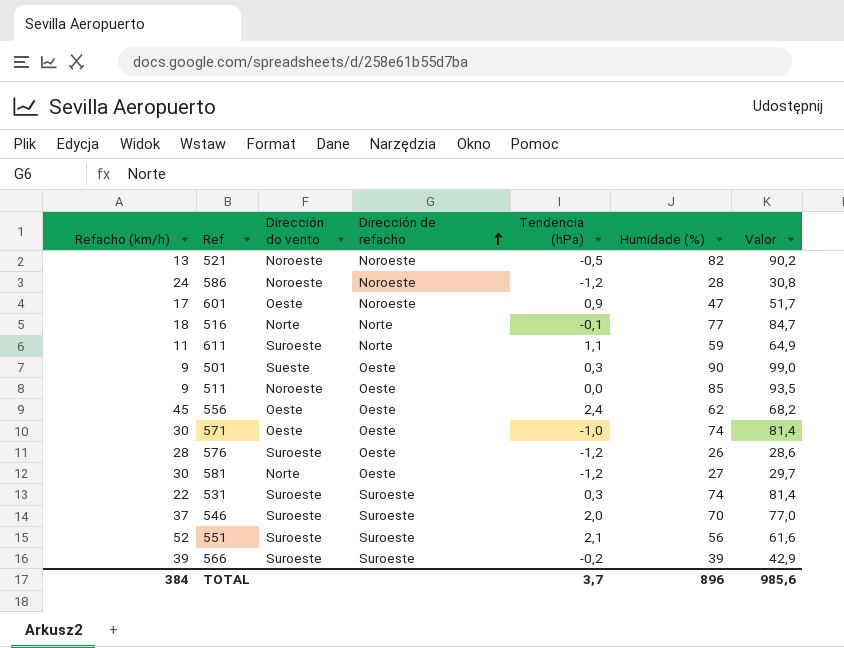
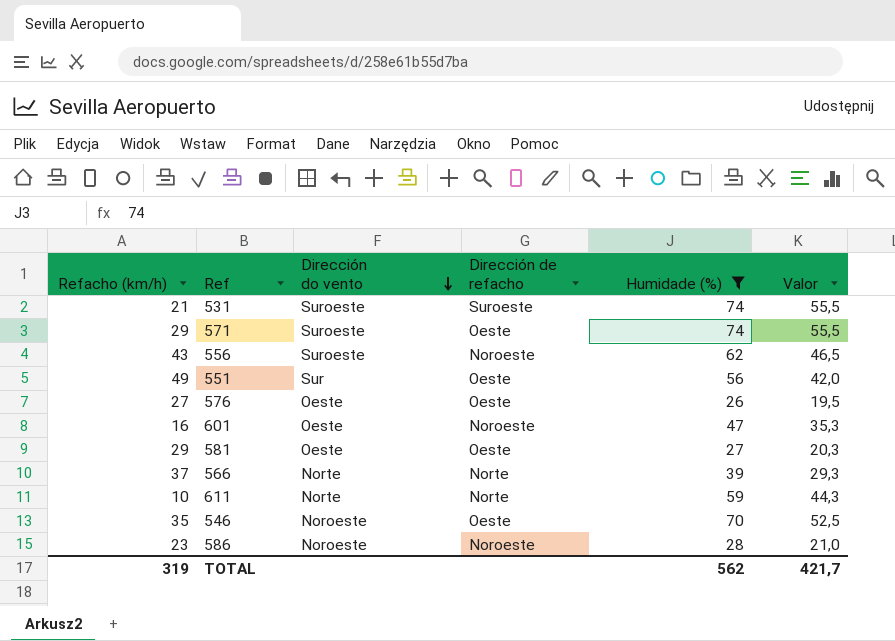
filter: none -> Humidade (%) <= 74
row order: Dirección de refacho ascending -> Dirección do vento descending
column Tendencia (hPa) | position: 5 -> none
column Valor | formula: [Humidade (%)] * 1,1 -> [Humidade (%)] * 0,75
531 | Refacho (km/h): 22 -> 21
571 | Refacho (km/h): 30 -> 29
571 | Dirección do vento: Oeste -> Suroeste
556 | Refacho (km/h): 45 -> 43
556 | Dirección do vento: Oeste -> Suroeste
556 | Dirección de refacho: Oeste -> Noroeste
551 | Refacho (km/h): 52 -> 49
551 | Dirección do vento: Suroeste -> Sur
551 | Dirección de refacho: Suroeste -> Oeste
576 | Refacho (km/h): 28 -> 27
576 | Dirección do vento: Suroeste -> Oeste
601 | Refacho (km/h): 17 -> 16
581 | Refacho (km/h): 30 -> 29
581 | Dirección do vento: Norte -> Oeste
566 | Refacho (km/h): 39 -> 37
566 | Dirección do vento: Suroeste -> Norte
566 | Dirección de refacho: Suroeste -> Norte
611 | Refacho (km/h): 11 -> 10
611 | Dirección do vento: Suroeste -> Norte
546 | Refacho (km/h): 37 -> 35
546 | Dirección do vento: Suroeste -> Noroeste
546 | Dirección de refacho: Suroeste -> Oeste
586 | Refacho (km/h): 24 -> 23
TOTAL | Refacho (km/h): 384 -> 319
TOTAL | Humidade (%): 896 -> 562
TOTAL | Valor: 985,6 -> 421,7

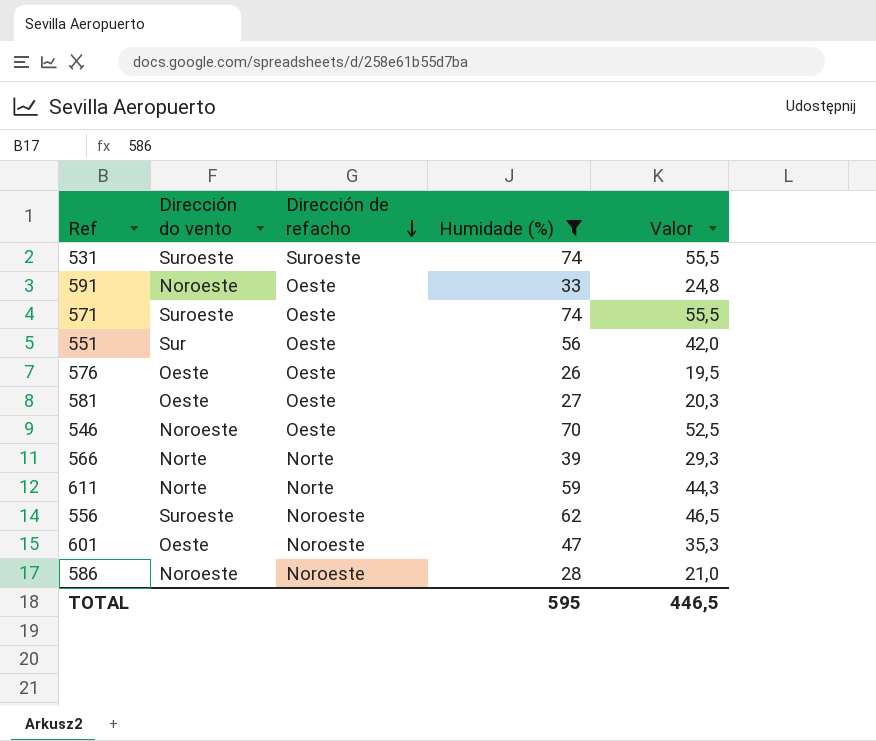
row order: Dirección do vento descending -> Dirección de refacho descending
column Refacho (km/h) | position: 1 -> none
row 591: none -> Noroeste | Oeste | 33 | 24,8
TOTAL | Humidade (%): 562 -> 595
TOTAL | Valor: 421,7 -> 446,5

